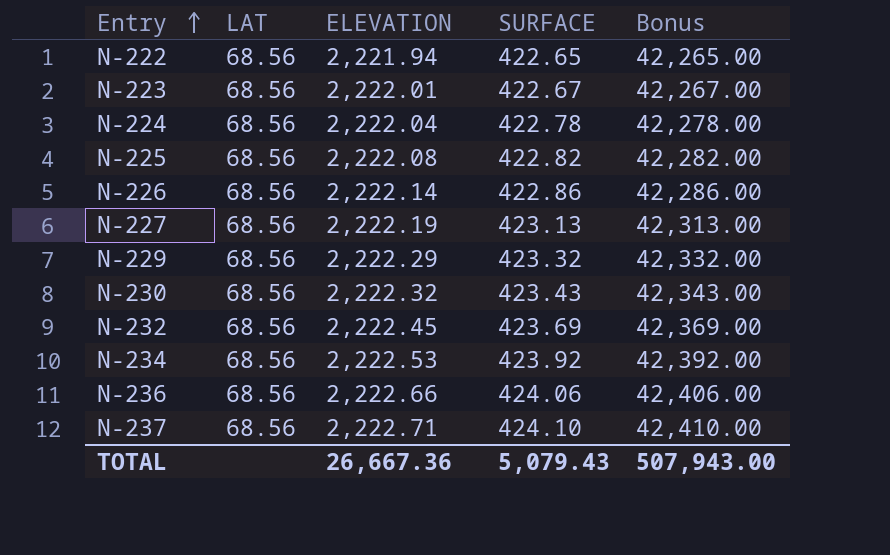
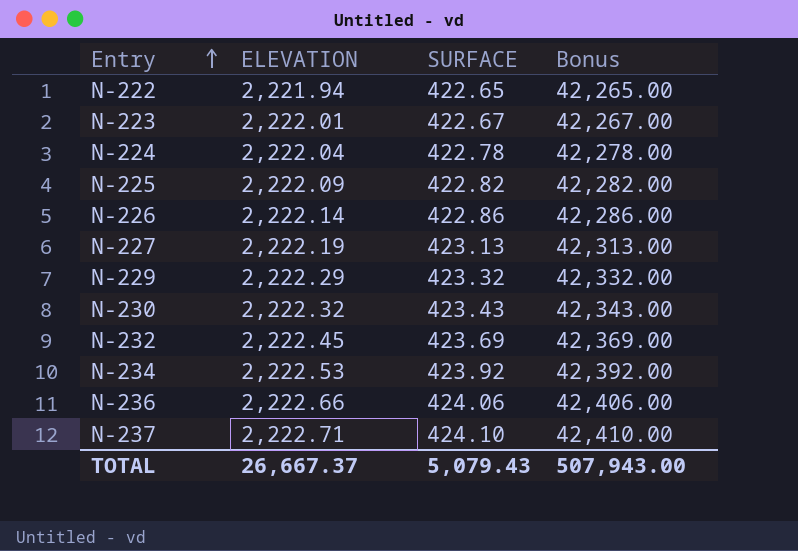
column LAT | position: 2 -> none
N-225 | ELEVATION: 2,222.08 -> 2,222.09
TOTAL | ELEVATION: 26,667.36 -> 26,667.37

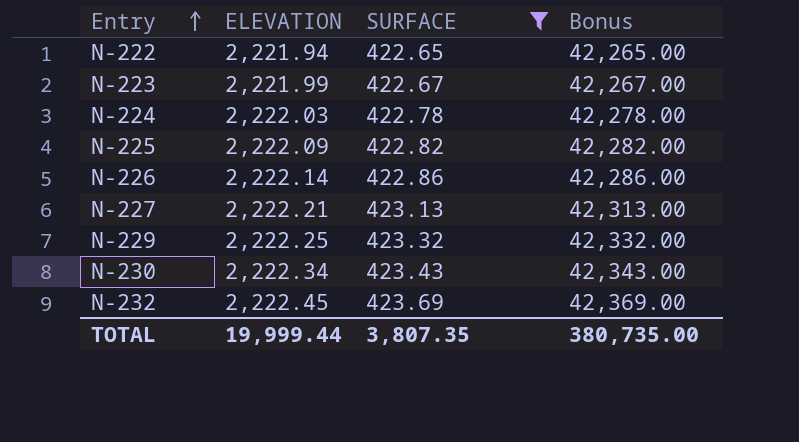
filter: none -> SURFACE <= 423.69
N-223 | ELEVATION: 2,222.01 -> 2,221.99
N-224 | ELEVATION: 2,222.04 -> 2,222.03
N-227 | ELEVATION: 2,222.19 -> 2,222.21
N-229 | ELEVATION: 2,222.29 -> 2,222.25
N-230 | ELEVATION: 2,222.32 -> 2,222.34
TOTAL | ELEVATION: 26,667.37 -> 19,999.44
TOTAL | SURFACE: 5,079.43 -> 3,807.35
TOTAL | Bonus: 507,943.00 -> 380,735.00

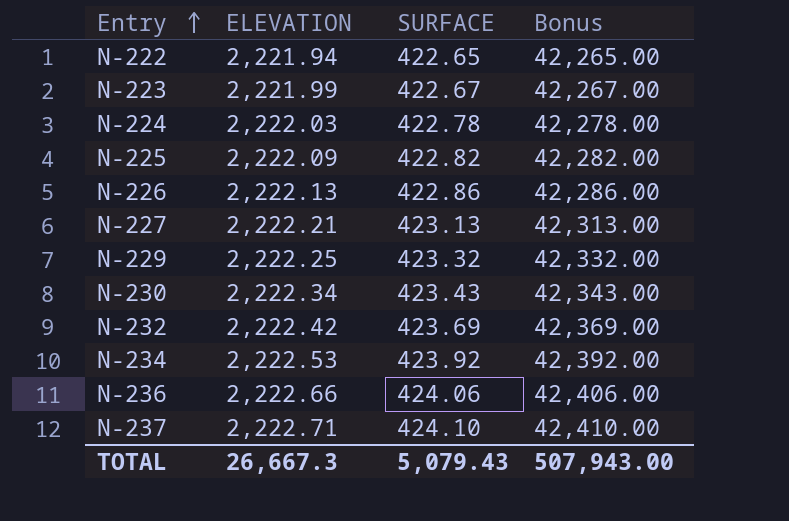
filter: SURFACE <= 423.69 -> none
N-226 | ELEVATION: 2,222.14 -> 2,222.13
N-232 | ELEVATION: 2,222.45 -> 2,222.42
TOTAL | ELEVATION: 19,999.44 -> 26,667.3
TOTAL | SURFACE: 3,807.35 -> 5,079.43
TOTAL | Bonus: 380,735.00 -> 507,943.00

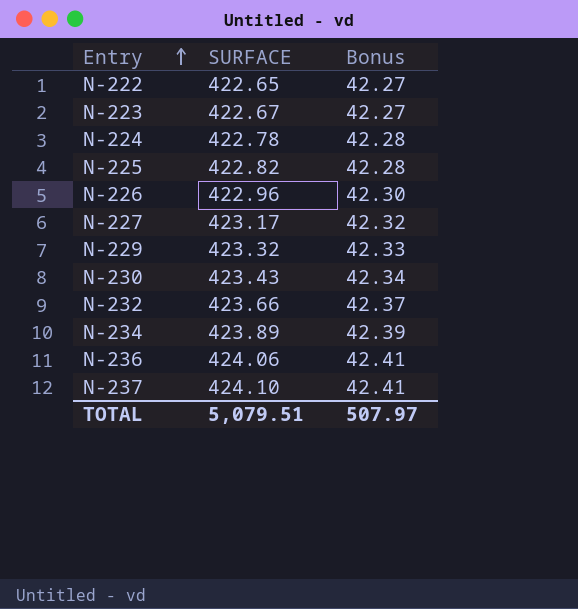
column ELEVATION | position: 2 -> none
column Bonus | formula: [SURFACE] * 100 -> [SURFACE] * 0.1
N-226 | SURFACE: 422.86 -> 422.96
N-227 | SURFACE: 423.13 -> 423.17
N-232 | SURFACE: 423.69 -> 423.66
N-234 | SURFACE: 423.92 -> 423.89
TOTAL | SURFACE: 5,079.43 -> 5,079.51
TOTAL | Bonus: 507,943.00 -> 507.97

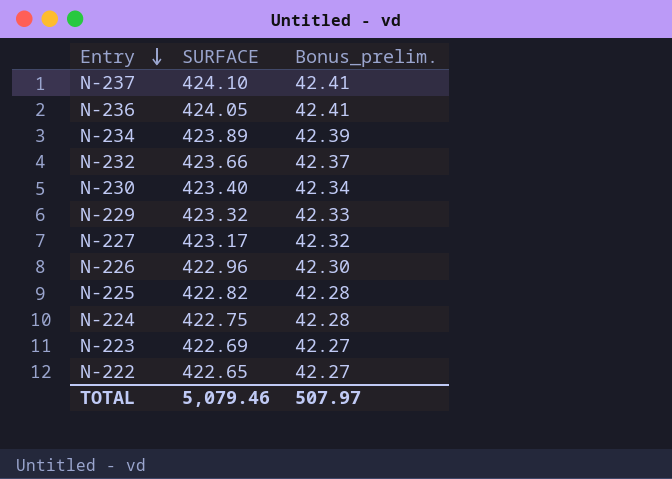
row order: Entry ascending -> Entry descending
column name: Bonus -> Bonus_prelim.
N-236 | SURFACE: 424.06 -> 424.05
N-230 | SURFACE: 423.43 -> 423.40
N-224 | SURFACE: 422.78 -> 422.75
N-223 | SURFACE: 422.67 -> 422.69
TOTAL | SURFACE: 5,079.51 -> 5,079.46

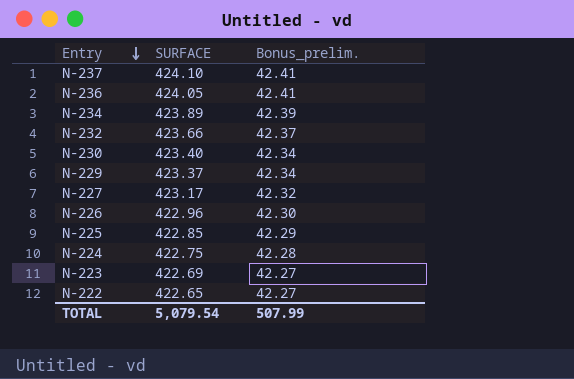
N-229 | SURFACE: 423.32 -> 423.37
N-229 | Bonus_prelim.: 42.33 -> 42.34
N-225 | SURFACE: 422.82 -> 422.85
N-225 | Bonus_prelim.: 42.28 -> 42.29
TOTAL | SURFACE: 5,079.46 -> 5,079.54
TOTAL | Bonus_prelim.: 507.97 -> 507.99

